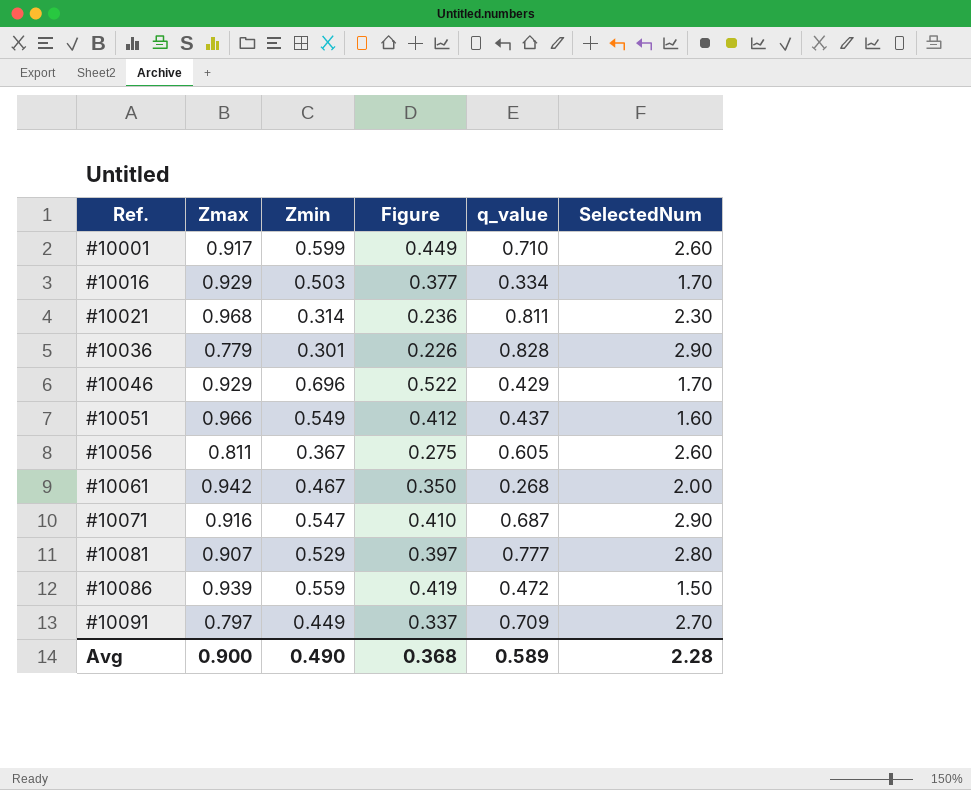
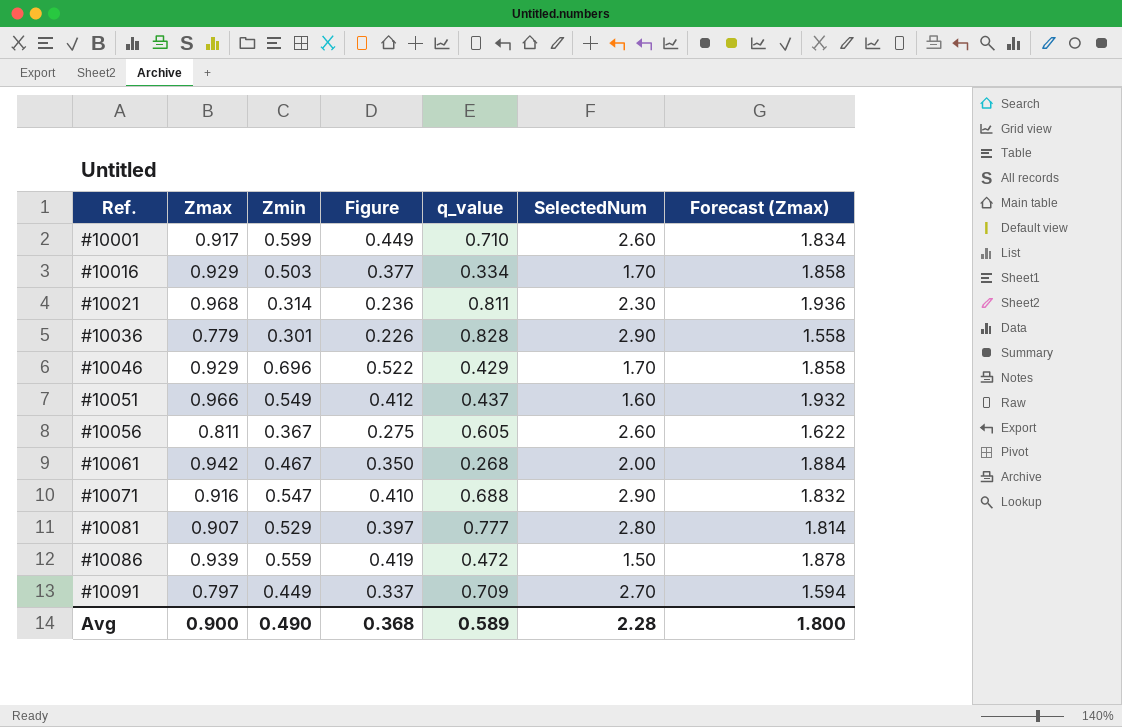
column Forecast (Zmax) | formula: none -> [Zmax] * 2
#10071 | q_value: 0.687 -> 0.688

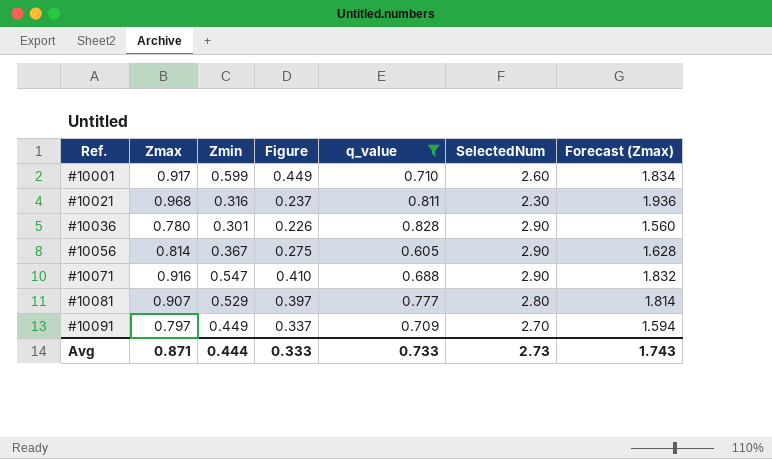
filter: none -> q_value >= 0.605
#10021 | Zmin: 0.314 -> 0.316
#10021 | Figure: 0.236 -> 0.237
#10036 | Zmax: 0.779 -> 0.780
#10036 | Forecast (Zmax): 1.558 -> 1.560
#10056 | Zmax: 0.811 -> 0.814
#10056 | SelectedNum: 2.60 -> 2.90
#10056 | Forecast (Zmax): 1.622 -> 1.628
Avg | Zmax: 0.900 -> 0.871
Avg | Zmin: 0.490 -> 0.444
Avg | Figure: 0.368 -> 0.333
Avg | q_value: 0.589 -> 0.733
Avg | SelectedNum: 2.28 -> 2.73
Avg | Forecast (Zmax): 1.800 -> 1.743

